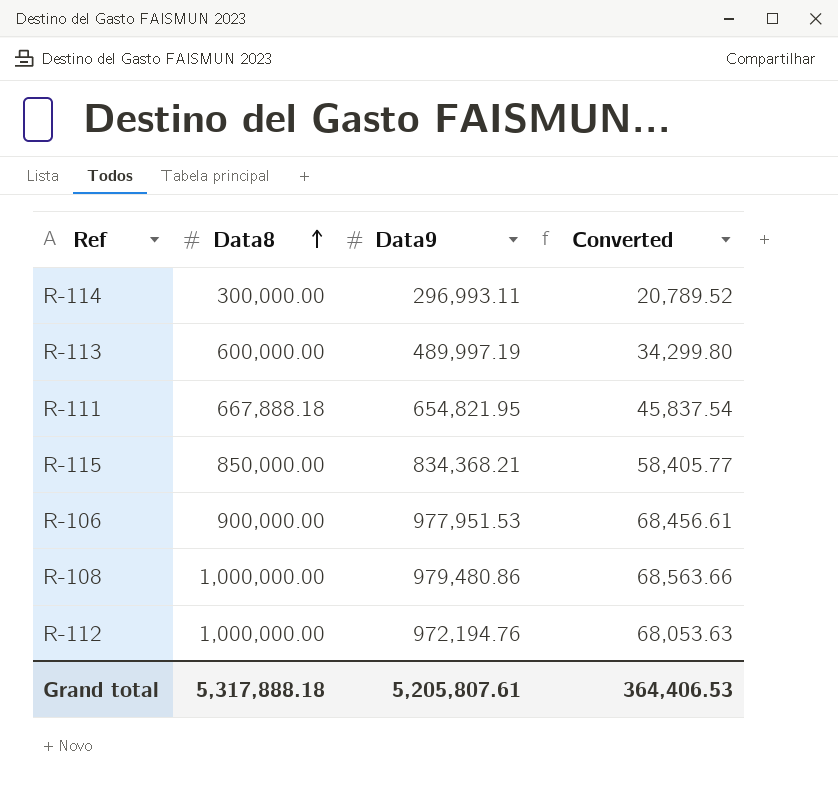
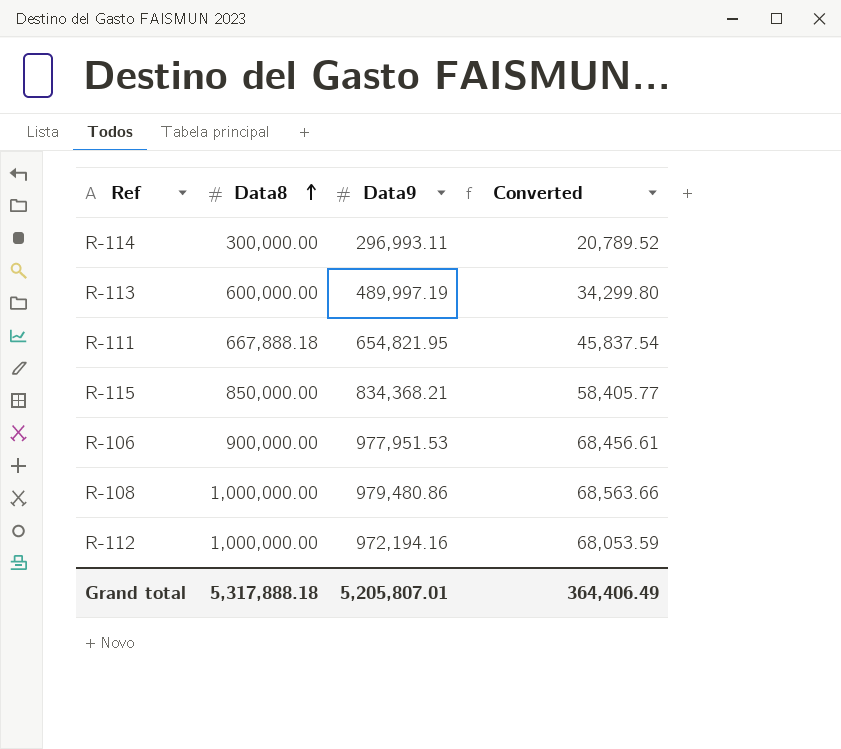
R-112 | Data9: 972,194.76 -> 972,194.16
R-112 | Converted: 68,053.63 -> 68,053.59
Grand total | Data9: 5,205,807.61 -> 5,205,807.01
Grand total | Converted: 364,406.53 -> 364,406.49

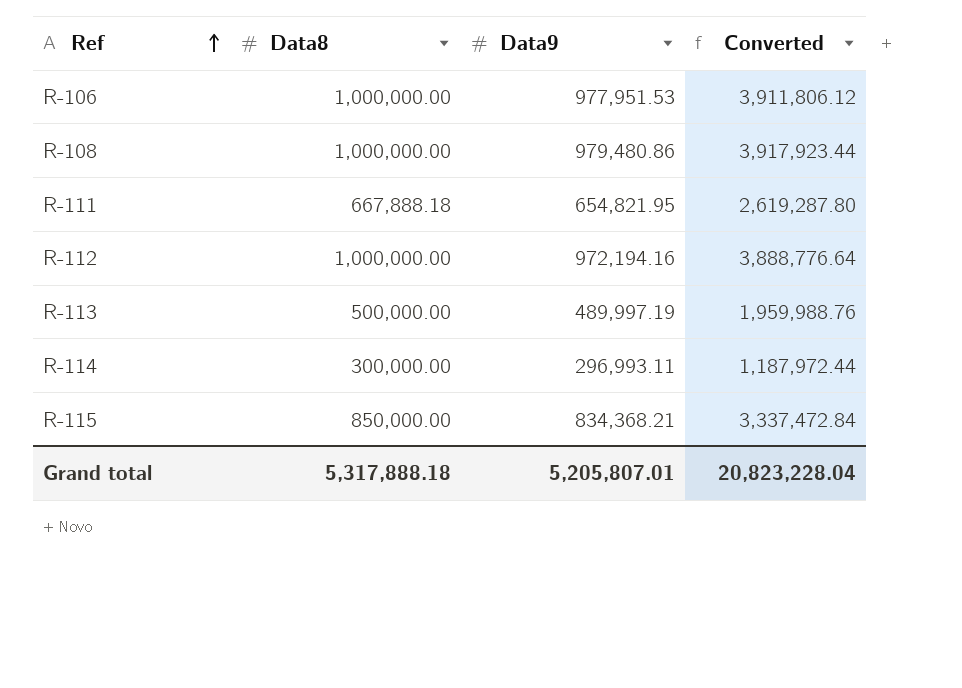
row order: Data8 ascending -> Ref ascending
column Converted | formula: [Data9] * 0.07 -> [Data9] * 4
R-106 | Data8: 900,000.00 -> 1,000,000.00
R-113 | Data8: 600,000.00 -> 500,000.00
Grand total | Converted: 364,406.49 -> 20,823,228.04

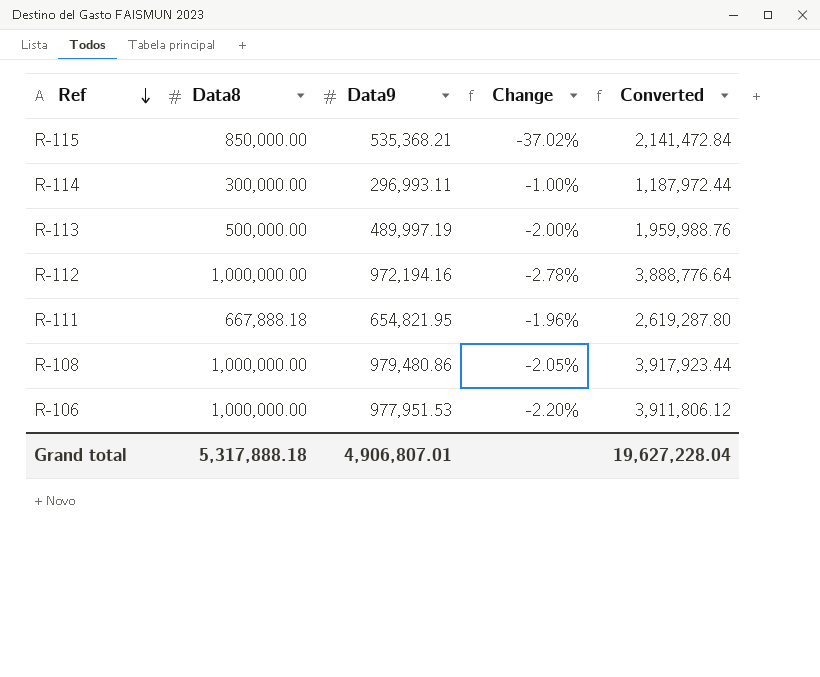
row order: Ref ascending -> Ref descending
column Change | formula: none -> ([Data9] - [Data8]) / [Data8]
R-115 | Data9: 834,368.21 -> 535,368.21
R-115 | Converted: 3,337,472.84 -> 2,141,472.84
Grand total | Data9: 5,205,807.01 -> 4,906,807.01
Grand total | Converted: 20,823,228.04 -> 19,627,228.04

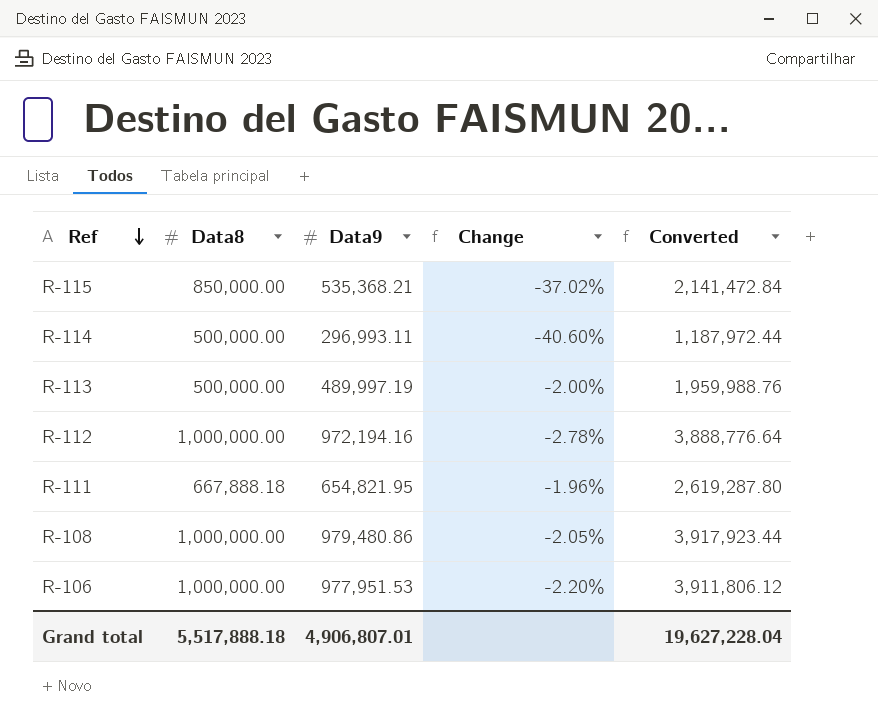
R-114 | Data8: 300,000.00 -> 500,000.00
R-114 | Change: -1.00% -> -40.60%
Grand total | Data8: 5,317,888.18 -> 5,517,888.18

